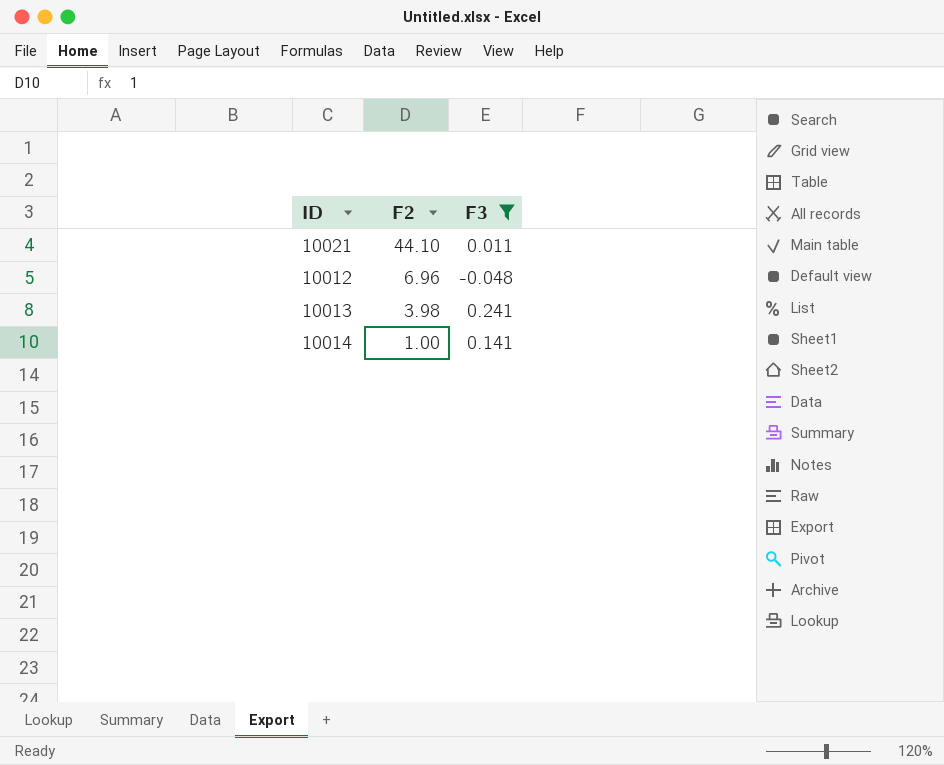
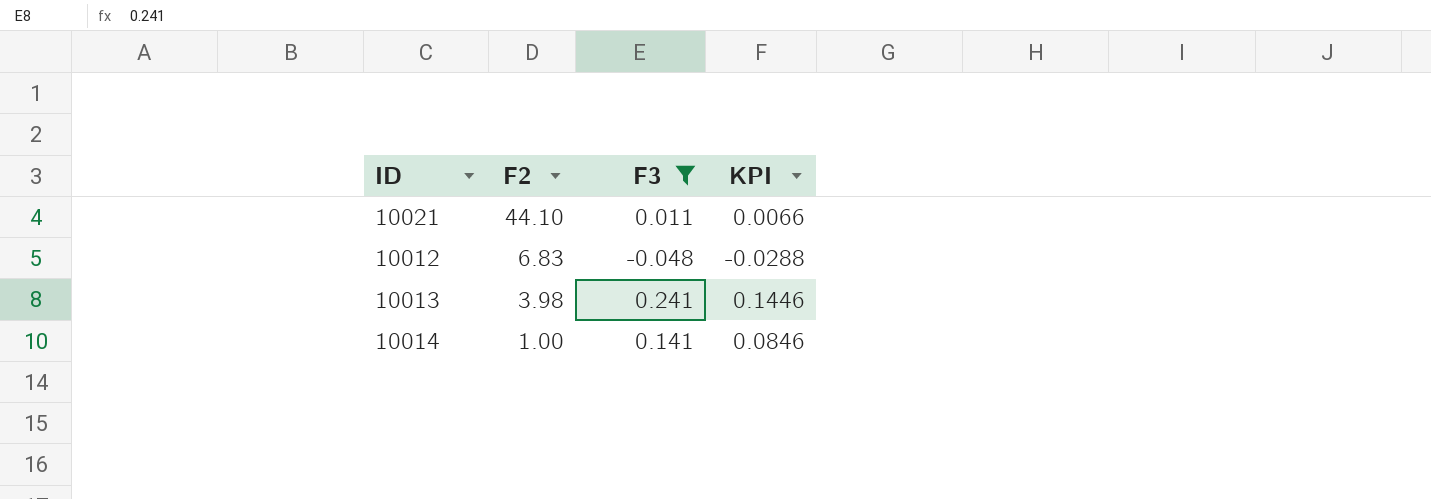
column KPI | formula: none -> [F3] * 0.6
10012 | F2: 6.96 -> 6.83

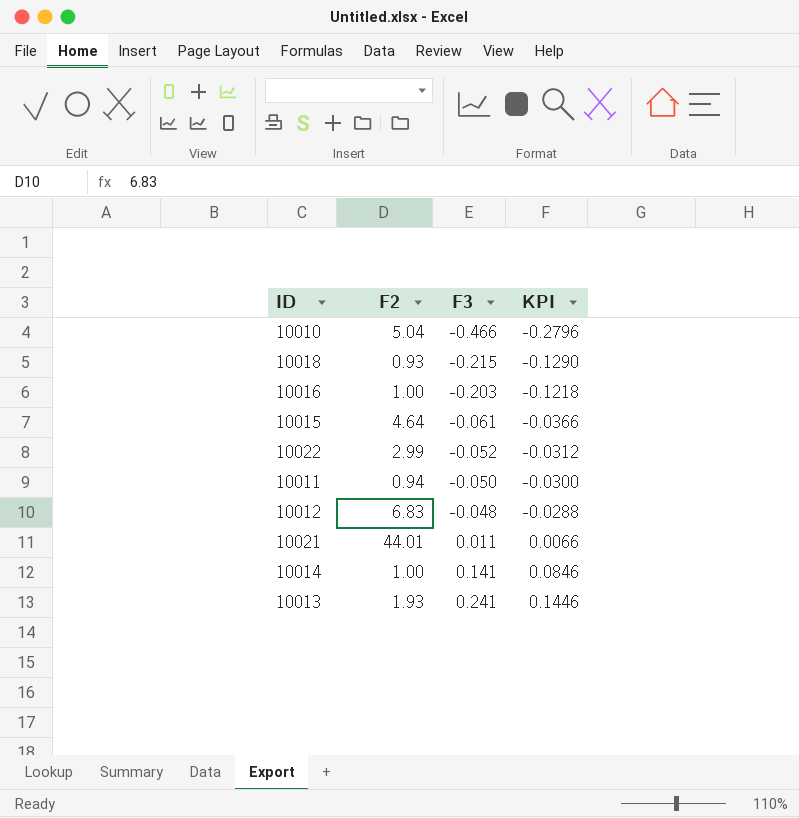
filter: F3 >= -0.048 -> none
row order: F2 descending -> F3 ascending
10021 | F2: 44.10 -> 44.01
10013 | F2: 3.98 -> 1.93

